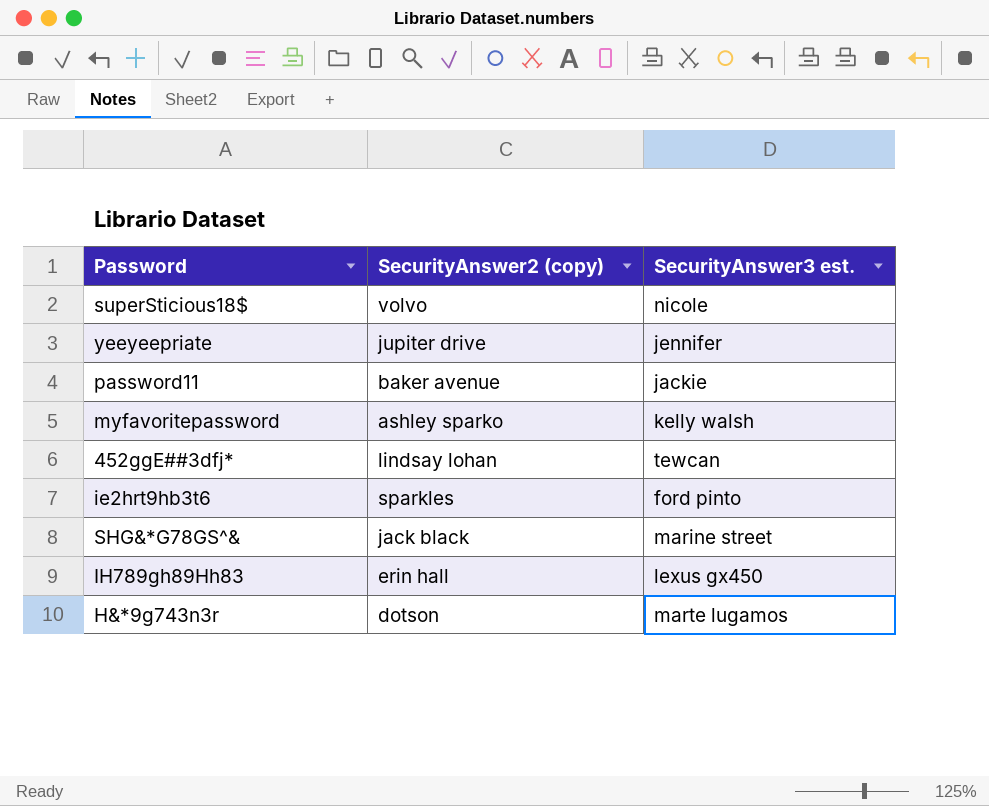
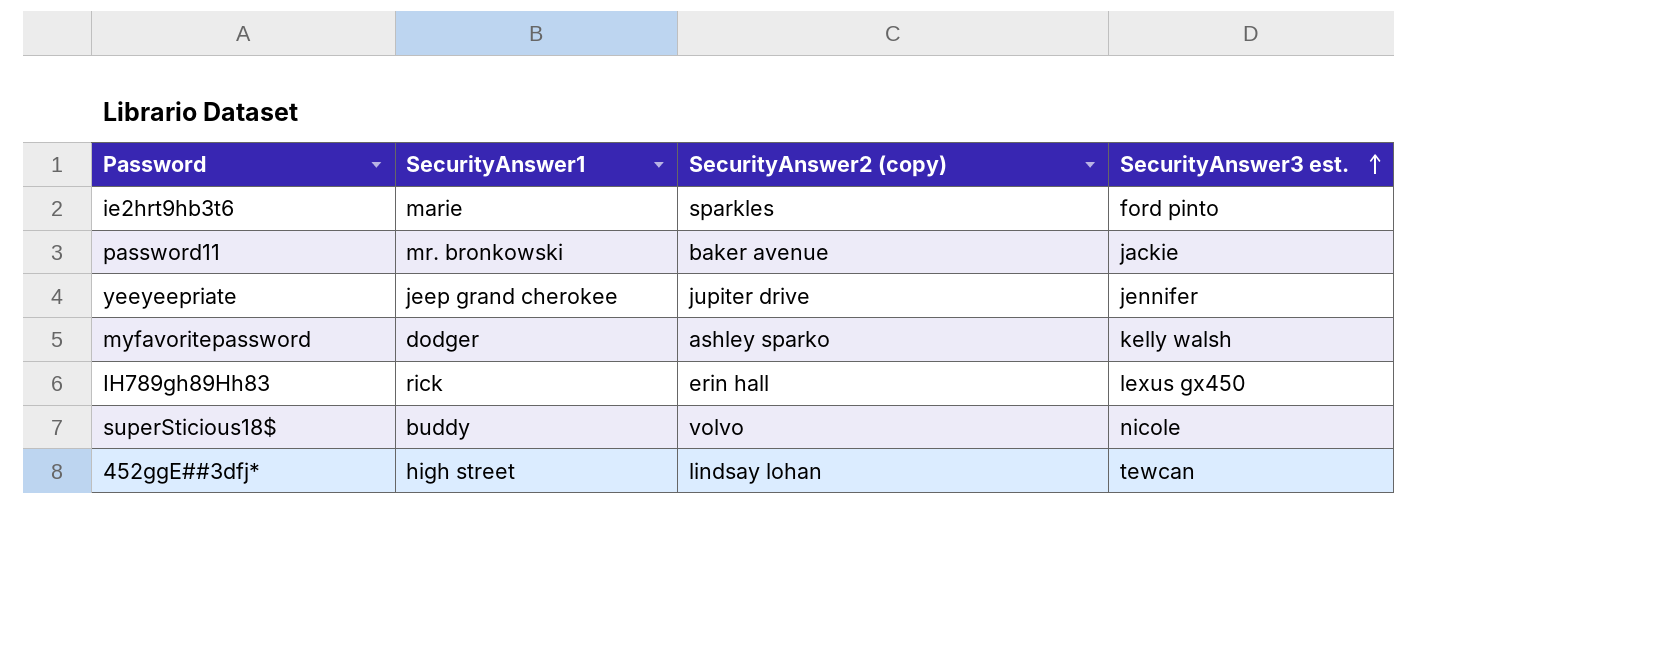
row order: none -> SecurityAnswer3 est. ascending
column SecurityAnswer1 | position: none -> 2
row SHG&*G78GS^&: jack black | marine street -> none
row H&*9g743n3r: dotson | marte lugamos -> none

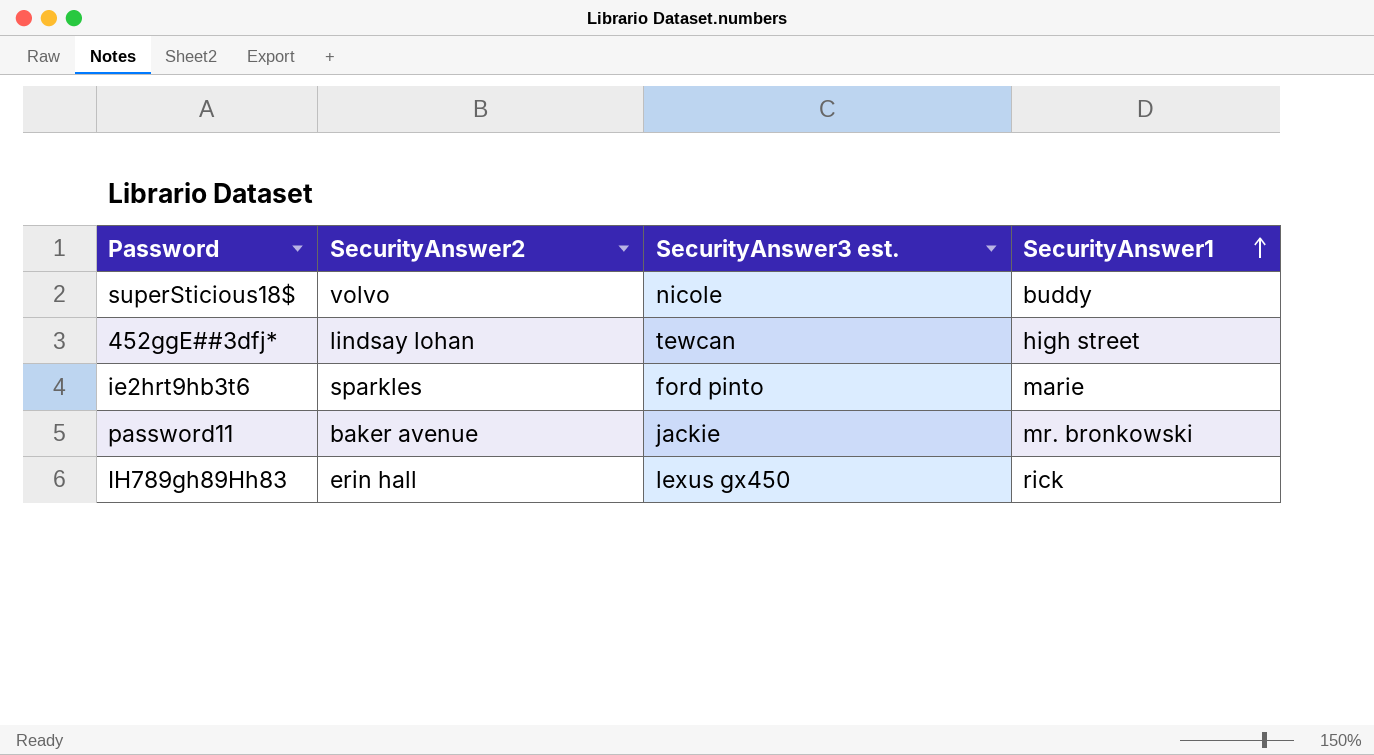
row order: SecurityAnswer3 est. ascending -> SecurityAnswer1 ascending
column name: SecurityAnswer2 (copy) -> SecurityAnswer2
column SecurityAnswer1 | position: 2 -> 4
row yeeyeepriate: jeep grand cherokee | jupiter drive | jennifer -> none
row myfavoritepassword: dodger | ashley sparko | kelly walsh -> none

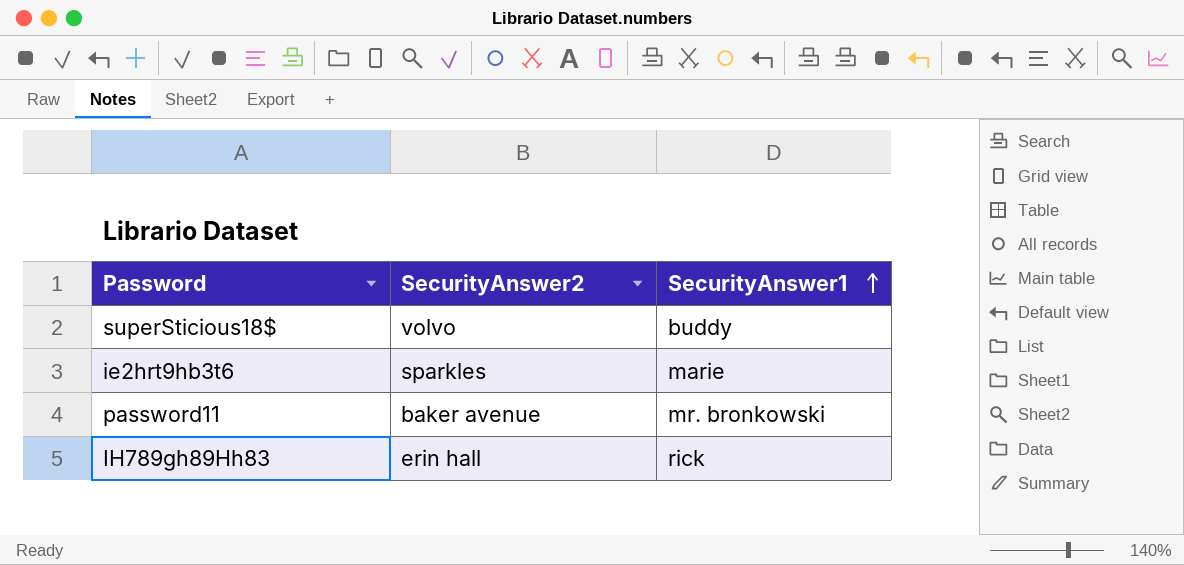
column SecurityAnswer3 est. | position: 3 -> none
row 452ggE##3dfj*: lindsay lohan | tewcan | high street -> none

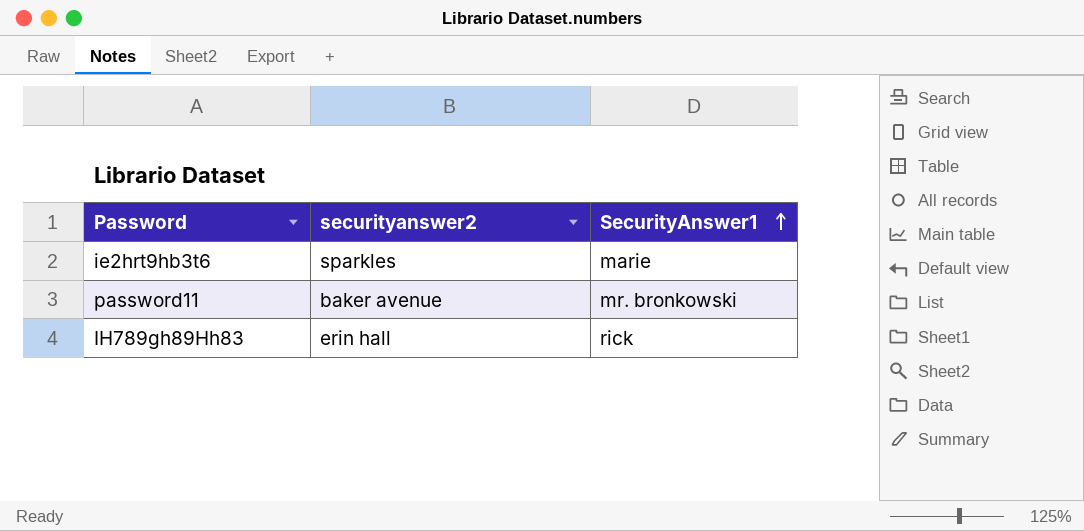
column name: SecurityAnswer2 -> securityanswer2
row superSticious18$: volvo | buddy -> none

